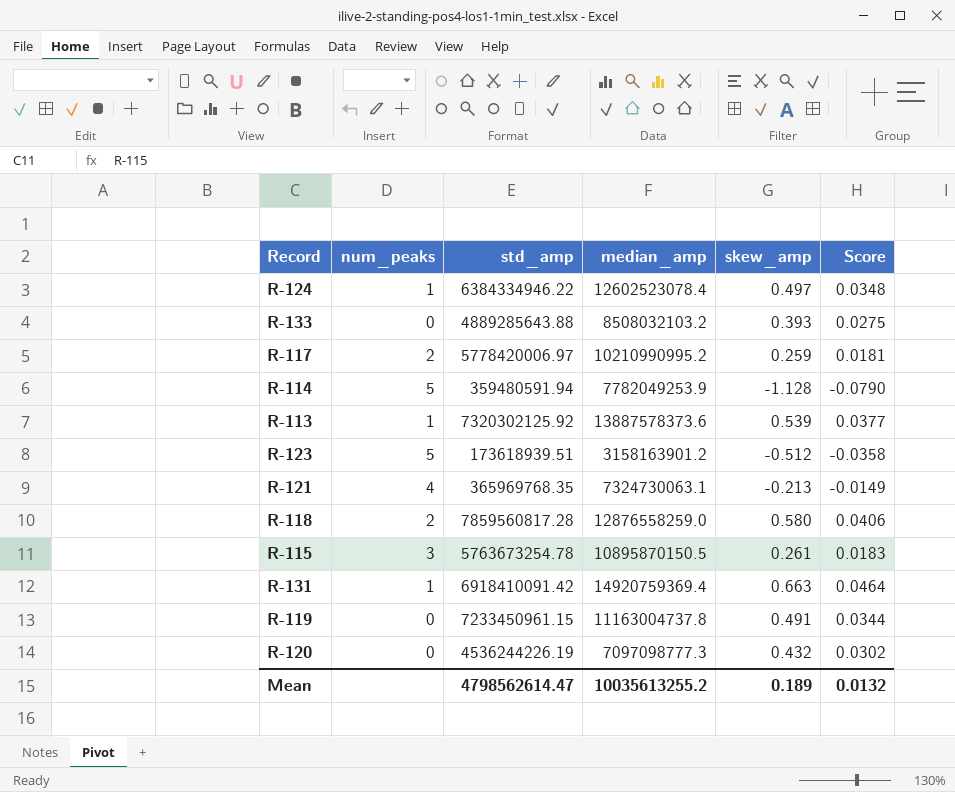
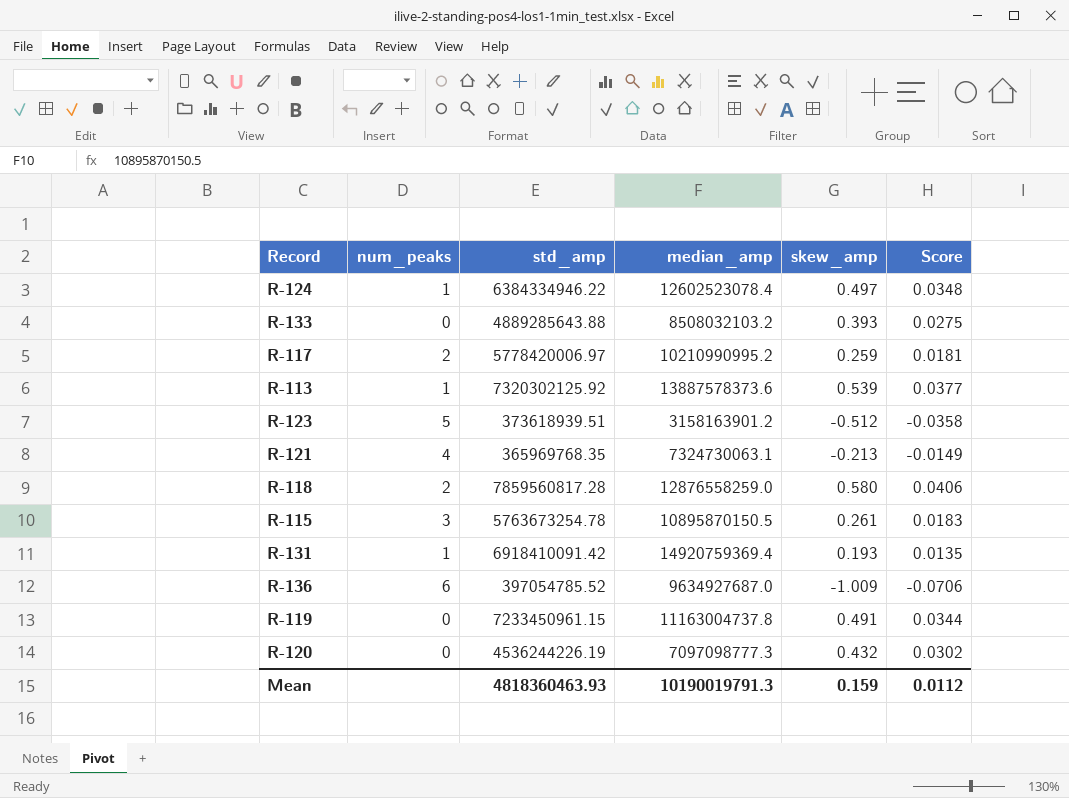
row R-114: 5 | 359480591.94 | 7782049253.9 | -1.128 | -0.0790 -> none
R-123 | std_amp: 173618939.51 -> 373618939.51
R-131 | skew_amp: 0.663 -> 0.193
R-131 | Score: 0.0464 -> 0.0135
row R-136: none -> 6 | 397054785.52 | 9634927687.0 | -1.009 | -0.0706
Mean | std_amp: 4798562614.47 -> 4818360463.93
Mean | median_amp: 10035613255.2 -> 10190019791.3
Mean | skew_amp: 0.189 -> 0.159
Mean | Score: 0.0132 -> 0.0112

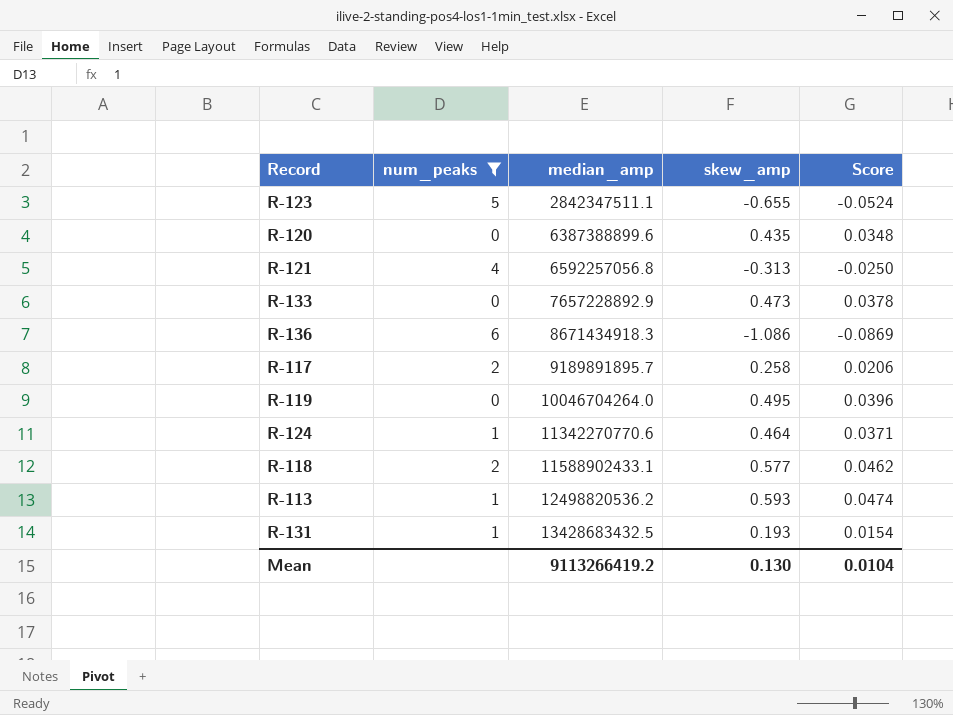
filter: none -> num_peaks != 3
row order: none -> median_amp ascending
column std_amp | position: 3 -> none
column Score | formula: [skew_amp] * 0.07 -> [skew_amp] * 0.08
R-123 | median_amp: 3158163901.2 -> 2842347511.1
R-123 | skew_amp: -0.512 -> -0.655
R-120 | median_amp: 7097098777.3 -> 6387388899.6
R-120 | skew_amp: 0.432 -> 0.435
R-121 | median_amp: 7324730063.1 -> 6592257056.8
R-121 | skew_amp: -0.213 -> -0.313
R-133 | median_amp: 8508032103.2 -> 7657228892.9
R-133 | skew_amp: 0.393 -> 0.473
R-136 | median_amp: 9634927687.0 -> 8671434918.3
R-136 | skew_amp: -1.009 -> -1.086
R-117 | median_amp: 10210990995.2 -> 9189891895.7
R-117 | skew_amp: 0.259 -> 0.258
R-119 | median_amp: 11163004737.8 -> 10046704264.0
R-119 | skew_amp: 0.491 -> 0.495
R-124 | median_amp: 12602523078.4 -> 11342270770.6
R-124 | skew_amp: 0.497 -> 0.464
R-118 | median_amp: 12876558259.0 -> 11588902433.1
R-118 | skew_amp: 0.580 -> 0.577
R-113 | median_amp: 13887578373.6 -> 12498820536.2
R-113 | skew_amp: 0.539 -> 0.593
R-131 | median_amp: 14920759369.4 -> 13428683432.5
Mean | median_amp: 10190019791.3 -> 9113266419.2
Mean | skew_amp: 0.159 -> 0.130
Mean | Score: 0.0112 -> 0.0104

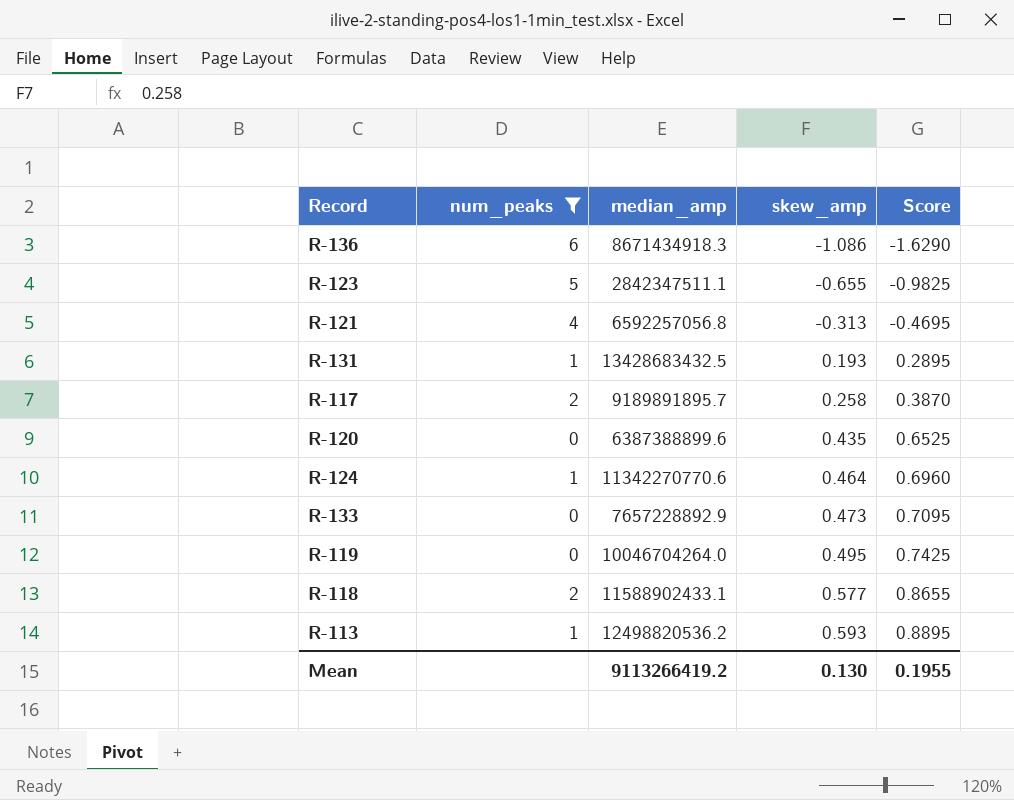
row order: median_amp ascending -> skew_amp ascending
column Score | formula: [skew_amp] * 0.08 -> [skew_amp] * 1.5
Mean | Score: 0.0104 -> 0.1955

